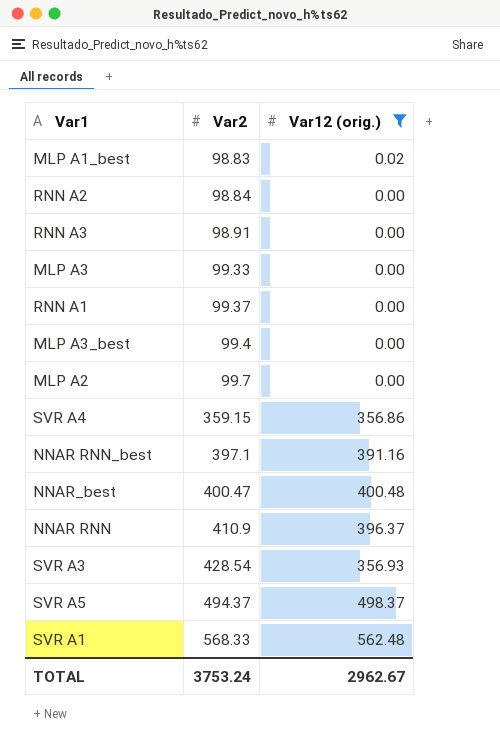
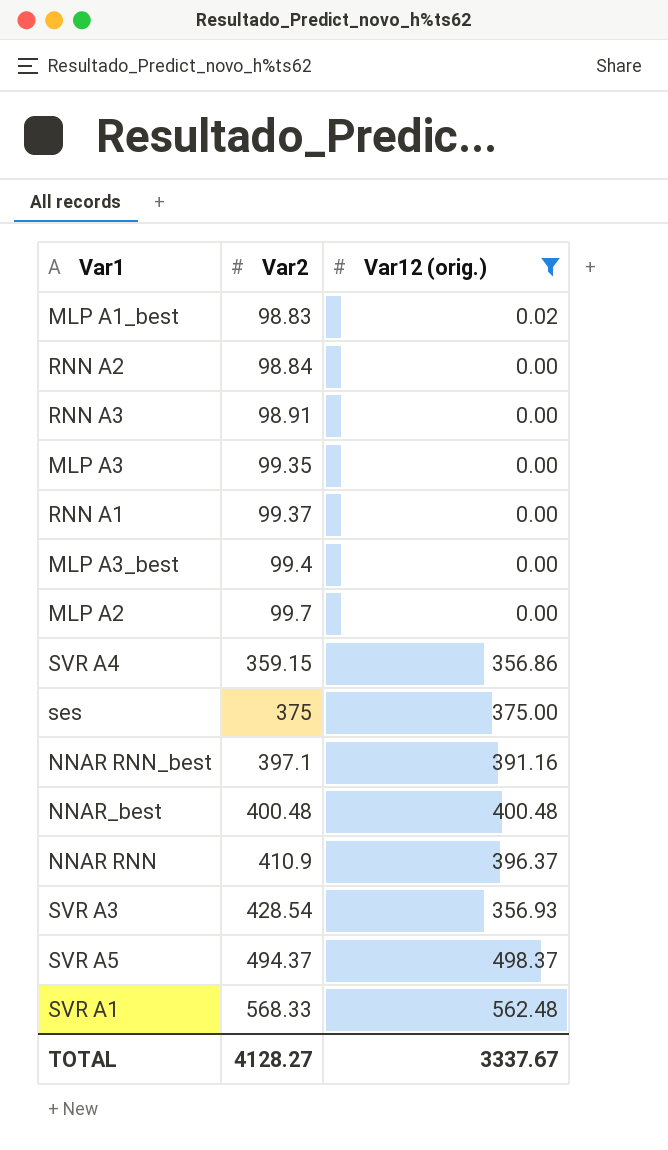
MLP A3 | Var2: 99.33 -> 99.35
row ses: none -> 375 | 375.00
NNAR_best | Var2: 400.47 -> 400.48
TOTAL | Var2: 3753.24 -> 4128.27
TOTAL | Var12 (orig.): 2962.67 -> 3337.67

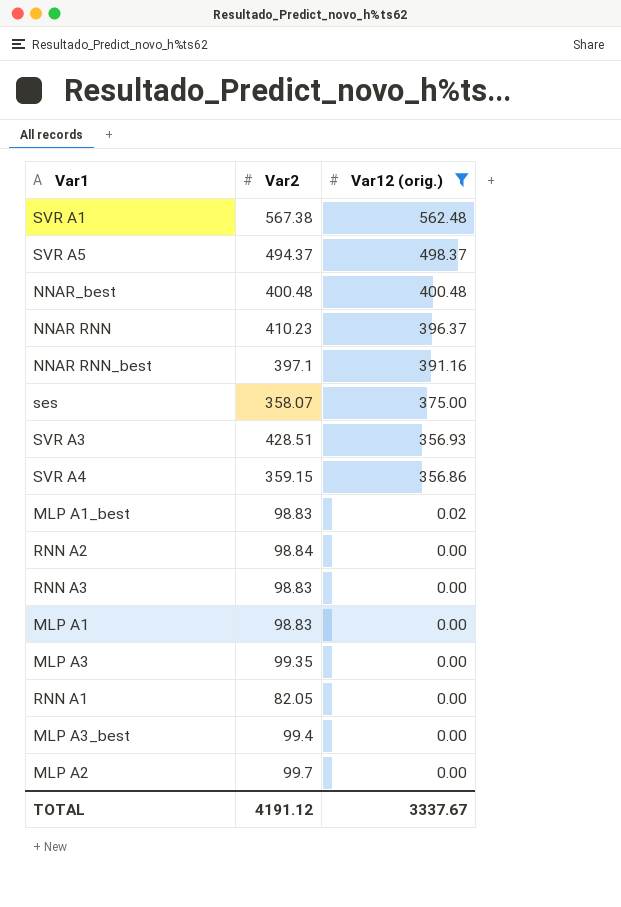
row order: Var2 ascending -> Var12 (orig.) descending
SVR A1 | Var2: 568.33 -> 567.38
NNAR RNN | Var2: 410.9 -> 410.23
ses | Var2: 375 -> 358.07
SVR A3 | Var2: 428.54 -> 428.51
RNN A3 | Var2: 98.91 -> 98.83
row MLP A1: none -> 98.83 | 0.00
RNN A1 | Var2: 99.37 -> 82.05
TOTAL | Var2: 4128.27 -> 4191.12

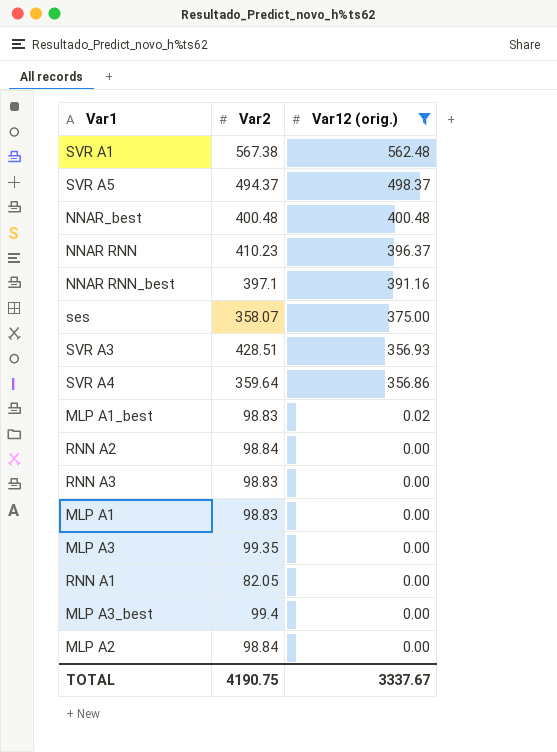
SVR A4 | Var2: 359.15 -> 359.64
MLP A2 | Var2: 99.7 -> 98.84
TOTAL | Var2: 4191.12 -> 4190.75

